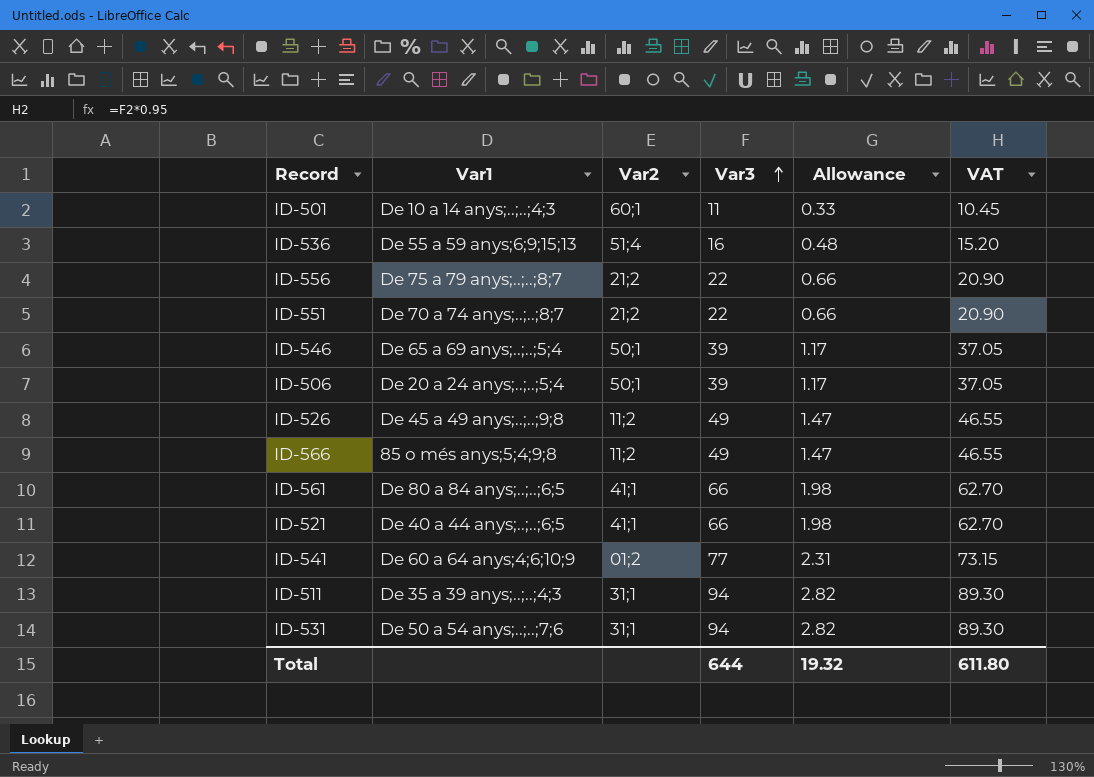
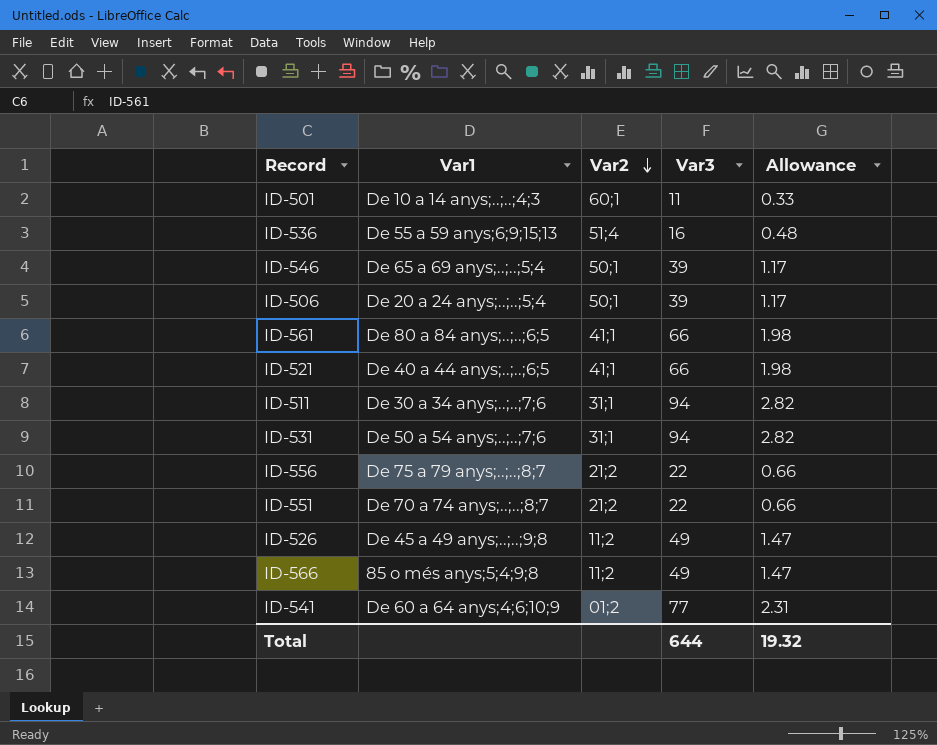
row order: Var3 ascending -> Var2 descending
column VAT | formula: [Var3] * 0.95 -> none
ID-511 | Var1: De 35 a 39 anys;..;..;4;3 -> De 30 a 34 anys;..;..;7;6

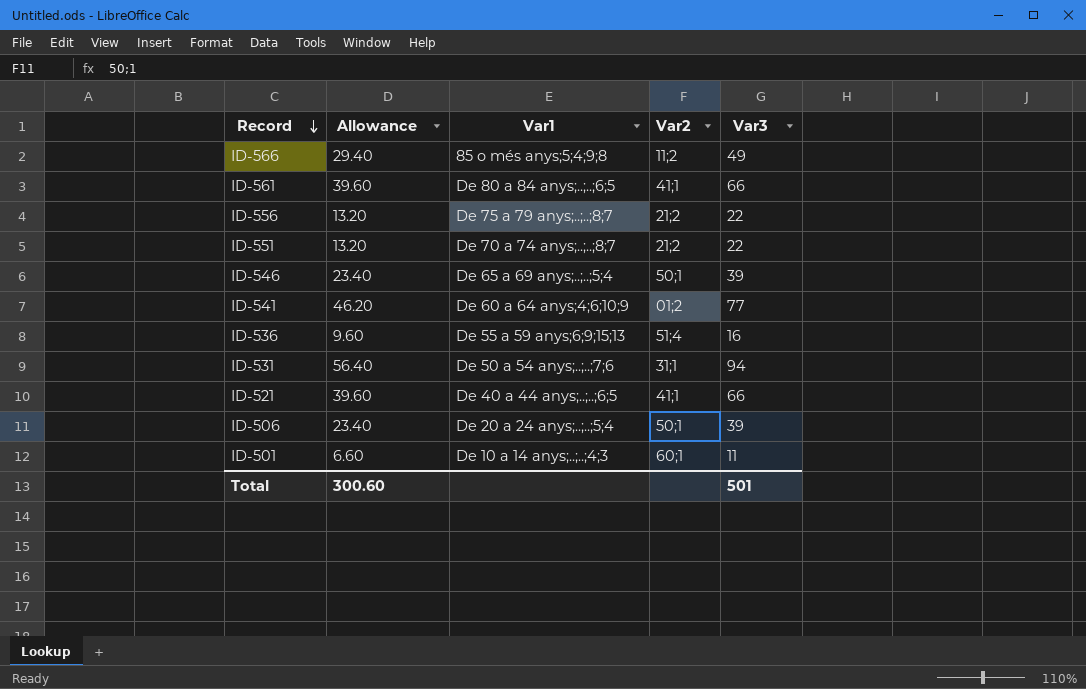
row order: Var2 descending -> Record descending
column Allowance | formula: [Var3] * 0.03 -> [Var3] * 0.6
column Allowance | position: 5 -> 2
row ID-511: De 30 a 34 anys;..;..;7;6 | 31;1 | 94 | 2.82 -> none
row ID-526: De 45 a 49 anys;..;..;9;8 | 11;2 | 49 | 1.47 -> none
Total | Allowance: 19.32 -> 300.60
Total | Var3: 644 -> 501

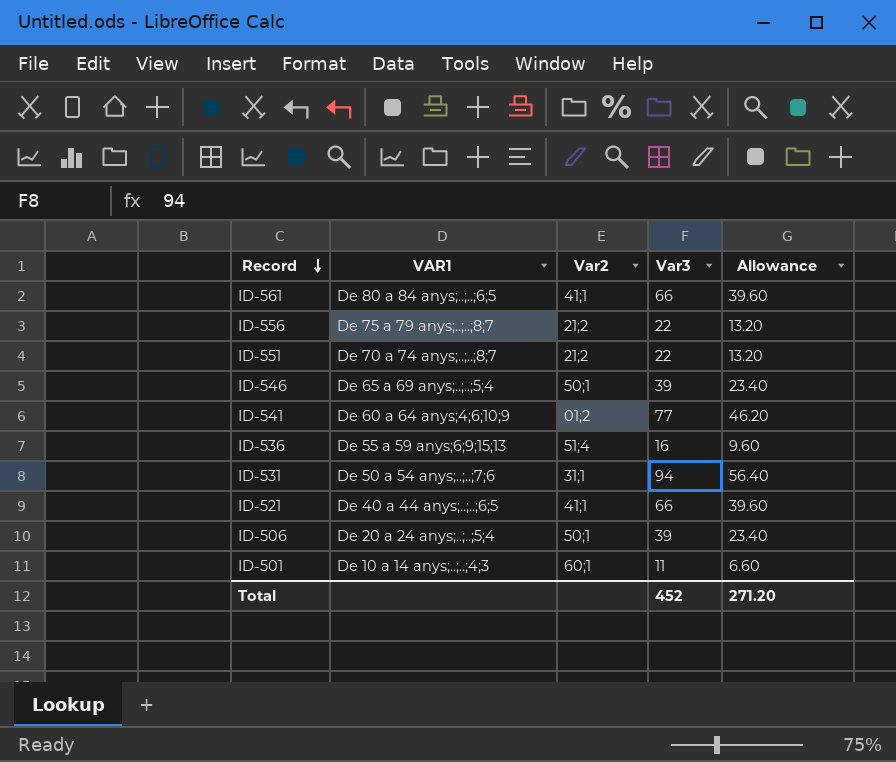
column name: Var1 -> VAR1
column Allowance | position: 2 -> 5
row ID-566: 29.40 | 85 o més anys;5;4;9;8 | 11;2 | 49 -> none
Total | Var3: 501 -> 452
Total | Allowance: 300.60 -> 271.20

